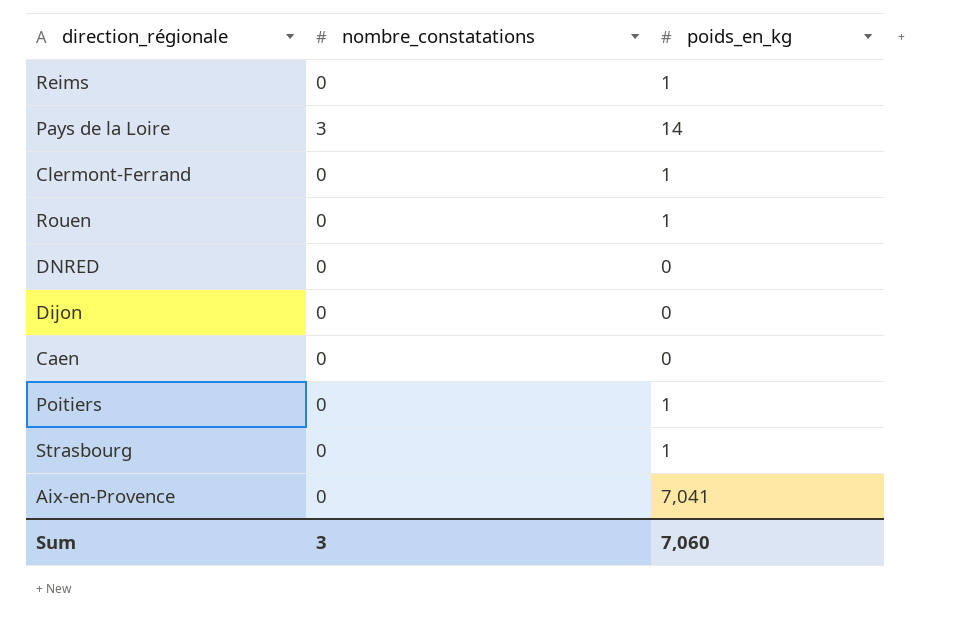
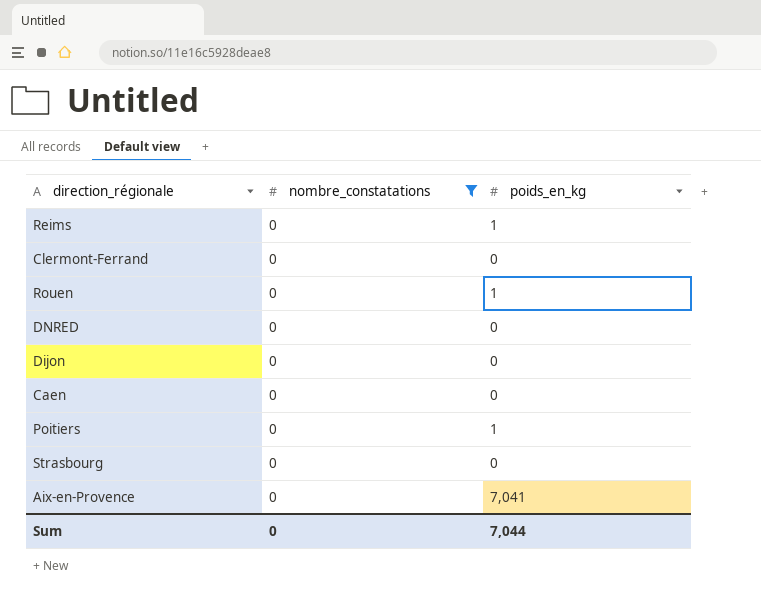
filter: none -> nombre_constatations = 0
Clermont-Ferrand | poids_en_kg: 1 -> 0
Strasbourg | poids_en_kg: 1 -> 0
Sum | nombre_constatations: 3 -> 0
Sum | poids_en_kg: 7,060 -> 7,044

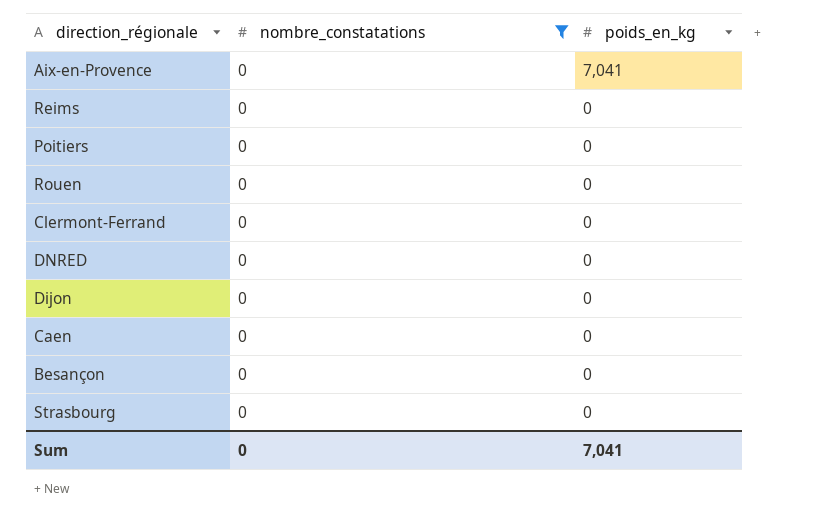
row order: none -> poids_en_kg descending
Reims | poids_en_kg: 1 -> 0
Poitiers | poids_en_kg: 1 -> 0
Rouen | poids_en_kg: 1 -> 0
row Besançon: none -> 0 | 0
Sum | poids_en_kg: 7,044 -> 7,041

